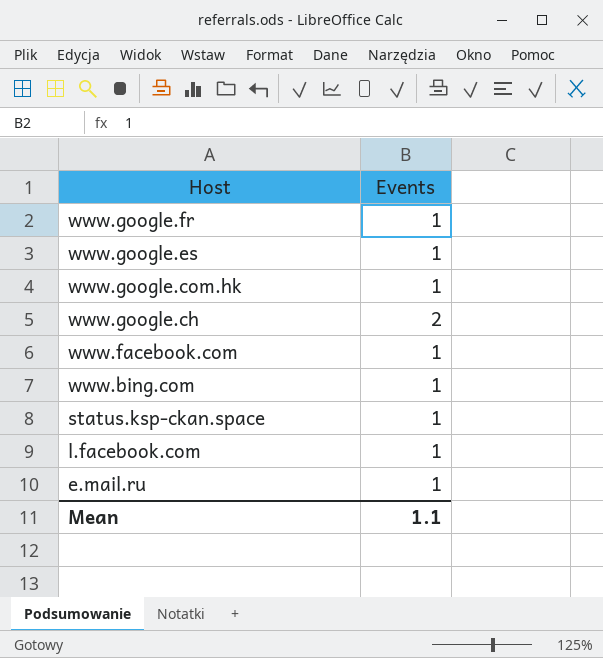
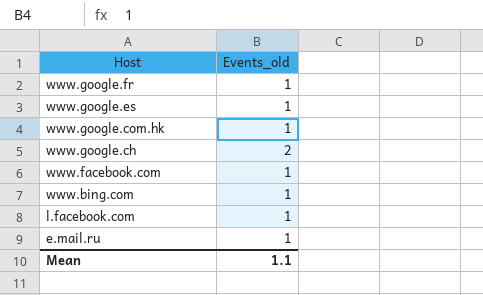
column name: Events -> Events_old
row status.ksp-ckan.space: 1 -> none

